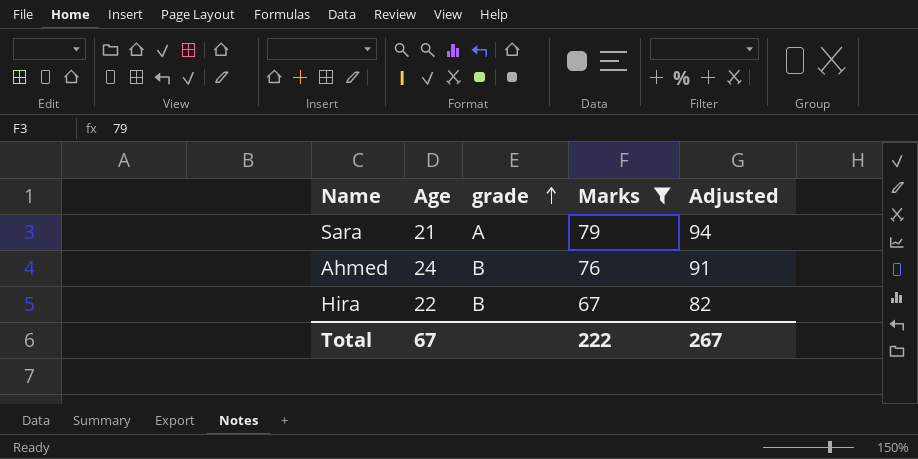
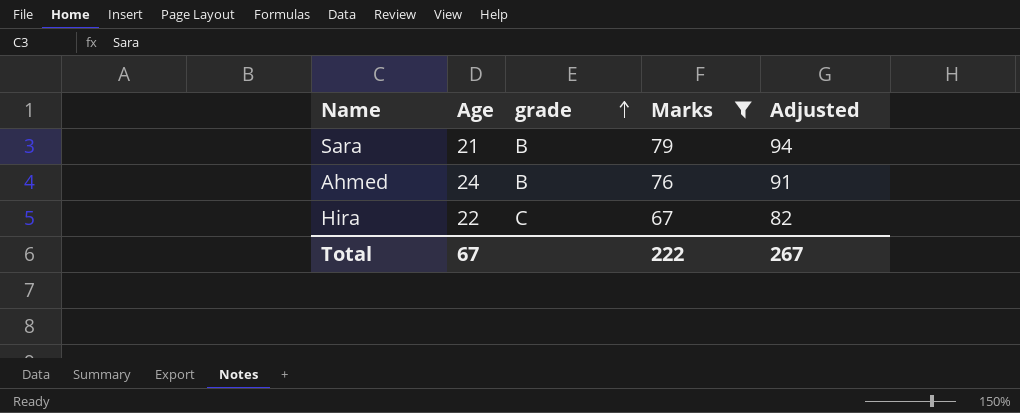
Sara | grade: A -> B
Hira | grade: B -> C

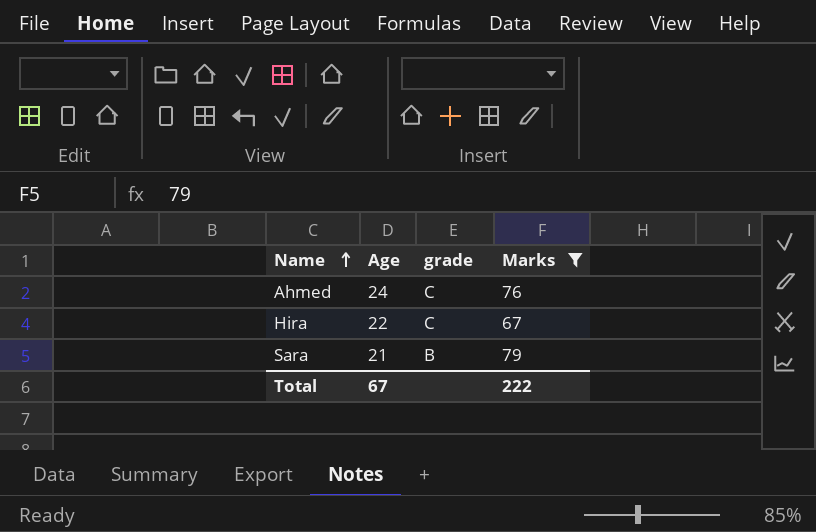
row order: grade ascending -> Name ascending
column Adjusted | formula: [Marks] + 15 -> none
Ahmed | grade: B -> C

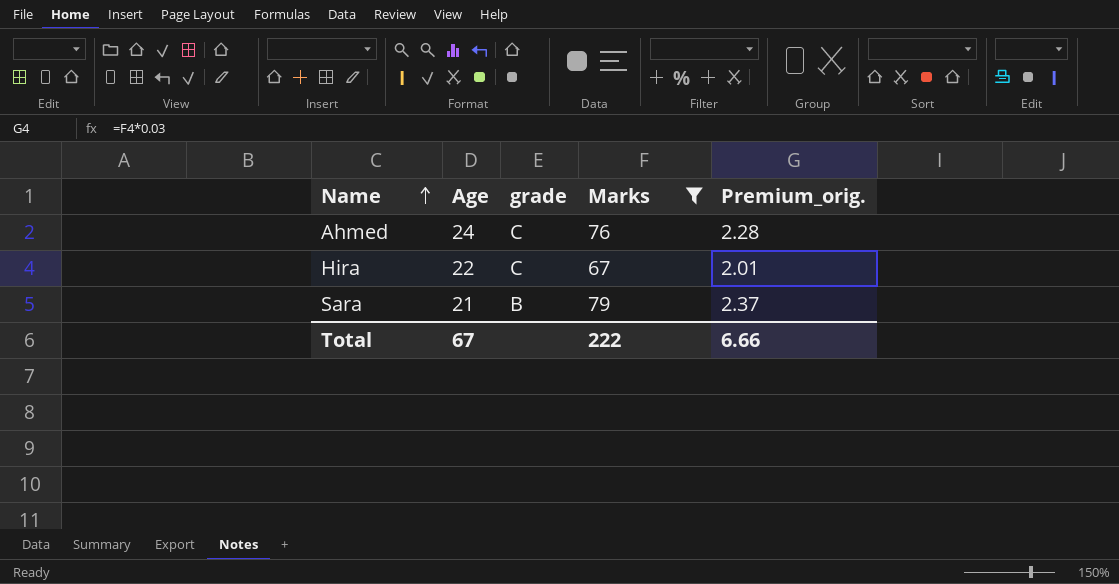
column Premium_orig. | formula: none -> [Marks] * 0.03

